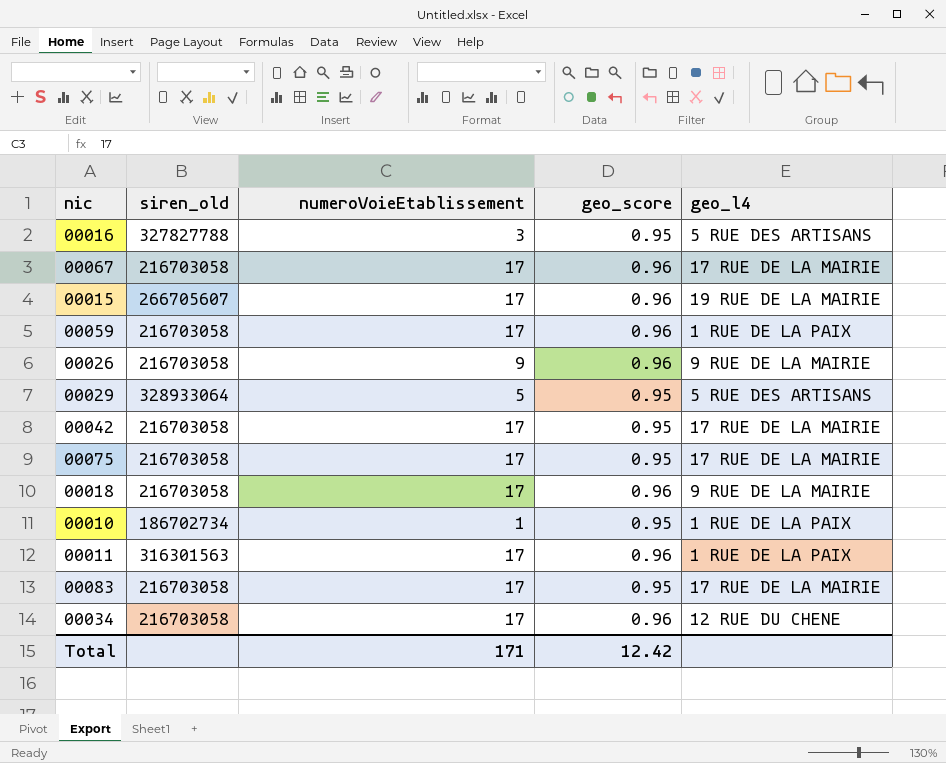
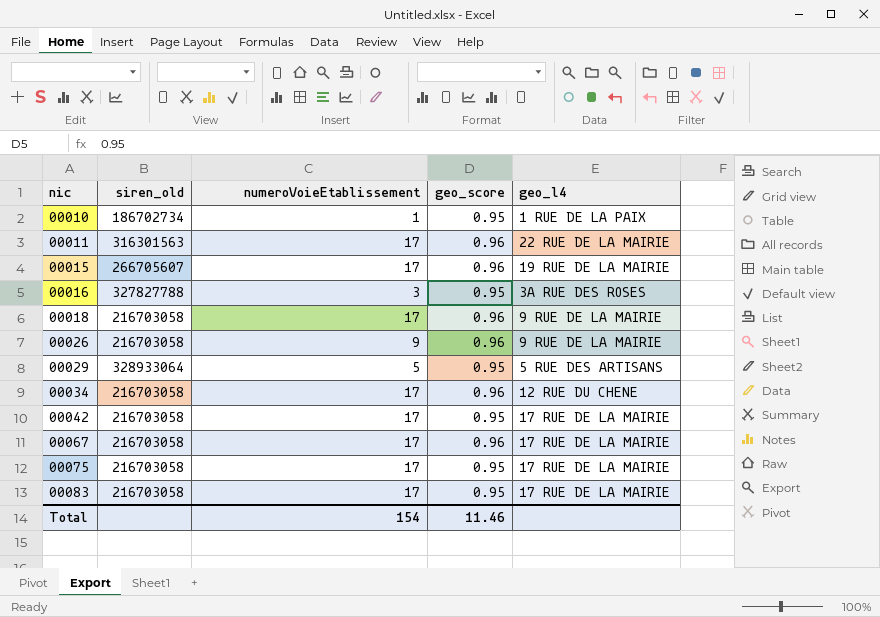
row order: none -> nic ascending
row 00059: 216703058 | 17 | 0.96 | 1 RUE DE LA PAIX -> none
00011 | geo_l4: 1 RUE DE LA PAIX -> 22 RUE DE LA MAIRIE
00016 | geo_l4: 5 RUE DES ARTISANS -> 3A RUE DES ROSES
Total | numeroVoieEtablissement: 171 -> 154
Total | geo_score: 12.42 -> 11.46

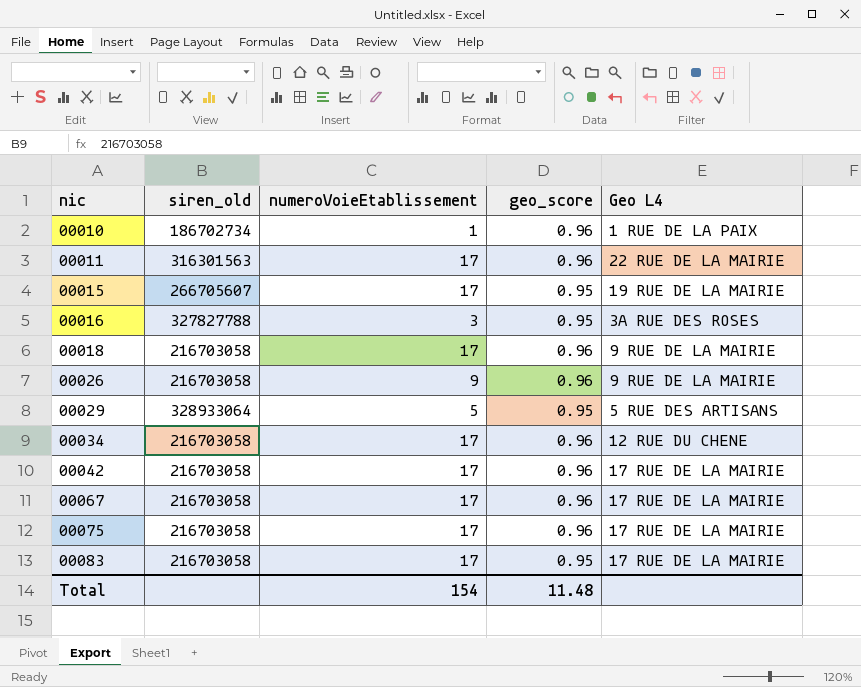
column name: geo_l4 -> Geo L4
00010 | geo_score: 0.95 -> 0.96
00015 | geo_score: 0.96 -> 0.95
00042 | geo_score: 0.95 -> 0.96
00075 | geo_score: 0.95 -> 0.96
Total | geo_score: 11.46 -> 11.48

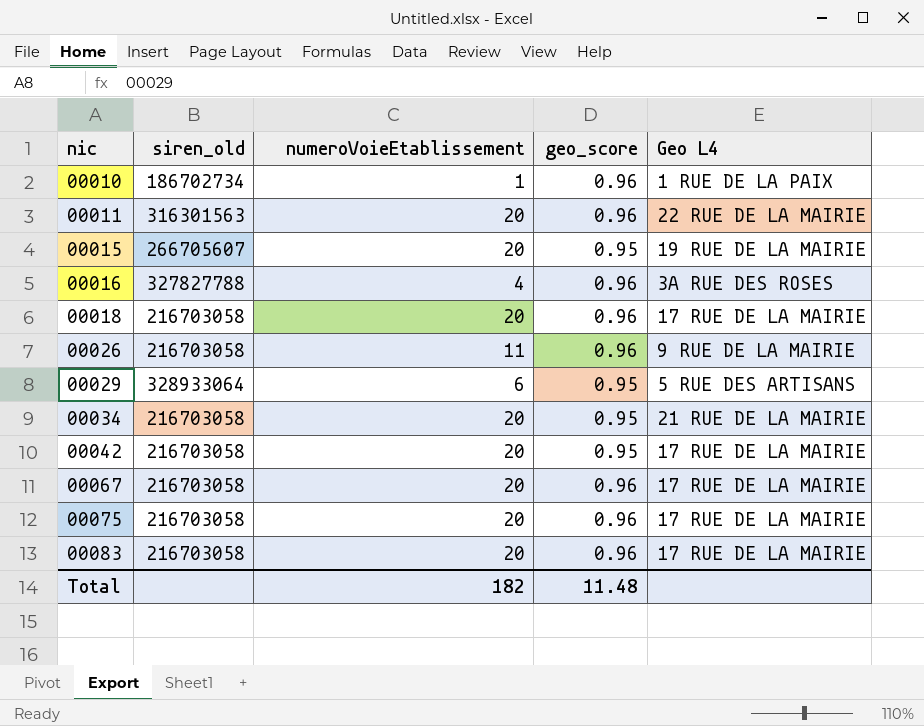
00011 | numeroVoieEtablissement: 17 -> 20
00015 | numeroVoieEtablissement: 17 -> 20
00016 | numeroVoieEtablissement: 3 -> 4
00016 | geo_score: 0.95 -> 0.96
00018 | numeroVoieEtablissement: 17 -> 20
00018 | Geo L4: 9 RUE DE LA MAIRIE -> 17 RUE DE LA MAIRIE
00026 | numeroVoieEtablissement: 9 -> 11
00029 | numeroVoieEtablissement: 5 -> 6
00034 | numeroVoieEtablissement: 17 -> 20
00034 | geo_score: 0.96 -> 0.95
00034 | Geo L4: 12 RUE DU CHENE -> 21 RUE DE LA MAIRIE
00042 | numeroVoieEtablissement: 17 -> 20
00042 | geo_score: 0.96 -> 0.95
00067 | numeroVoieEtablissement: 17 -> 20
00075 | numeroVoieEtablissement: 17 -> 20
00083 | numeroVoieEtablissement: 17 -> 20
00083 | geo_score: 0.95 -> 0.96
Total | numeroVoieEtablissement: 154 -> 182

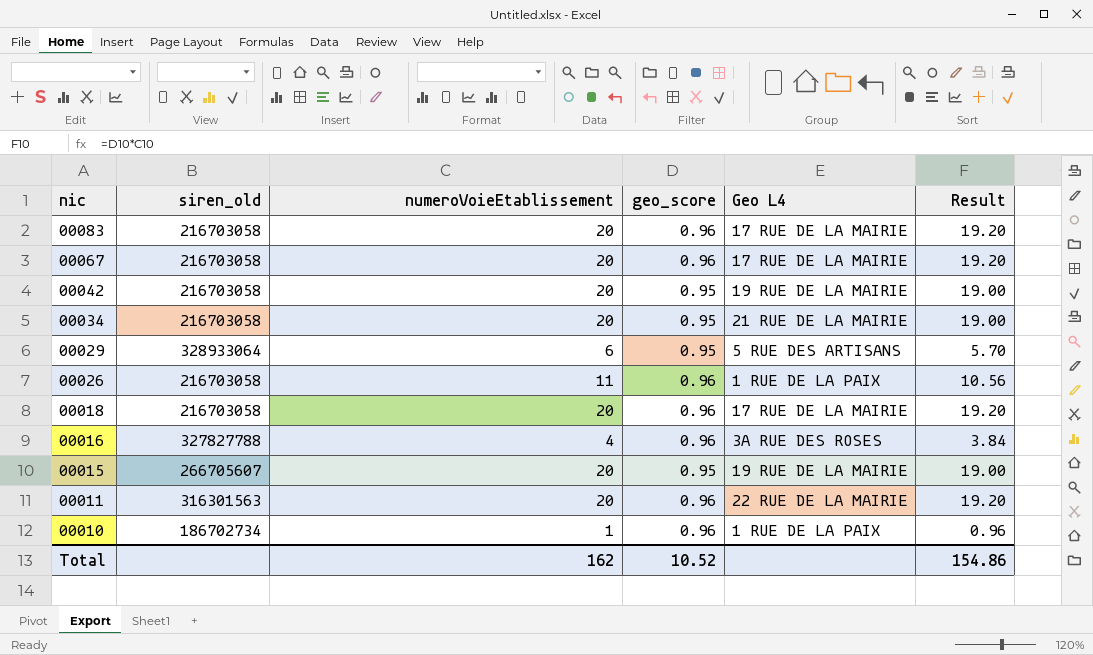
row order: nic ascending -> nic descending
column Result | formula: none -> [numeroVoieEtablissement] * [geo_score]
row 00075: 216703058 | 20 | 0.96 | 17 RUE DE LA MAIRIE -> none
00042 | Geo L4: 17 RUE DE LA MAIRIE -> 19 RUE DE LA MAIRIE
00026 | Geo L4: 9 RUE DE LA MAIRIE -> 1 RUE DE LA PAIX
Total | numeroVoieEtablissement: 182 -> 162
Total | geo_score: 11.48 -> 10.52

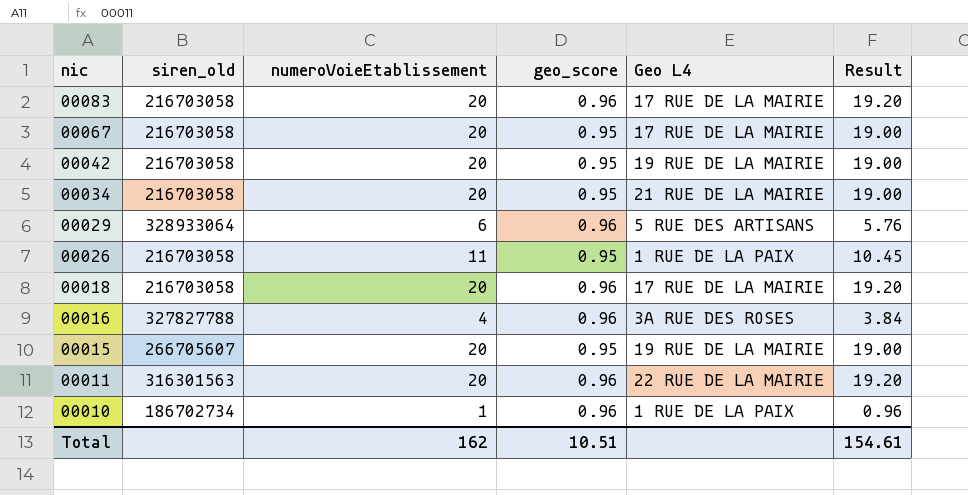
00067 | geo_score: 0.96 -> 0.95
00067 | Result: 19.20 -> 19.00
00029 | geo_score: 0.95 -> 0.96
00029 | Result: 5.70 -> 5.76
00026 | geo_score: 0.96 -> 0.95
00026 | Result: 10.56 -> 10.45
Total | geo_score: 10.52 -> 10.51
Total | Result: 154.86 -> 154.61

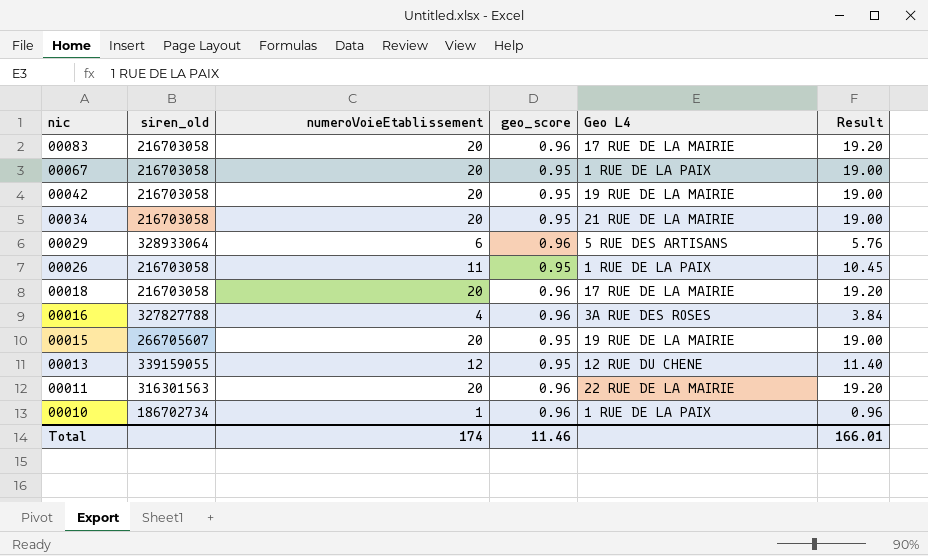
00067 | Geo L4: 17 RUE DE LA MAIRIE -> 1 RUE DE LA PAIX
row 00013: none -> 339159055 | 12 | 0.95 | 12 RUE DU CHENE | 11.40
Total | numeroVoieEtablissement: 162 -> 174
Total | geo_score: 10.51 -> 11.46
Total | Result: 154.61 -> 166.01

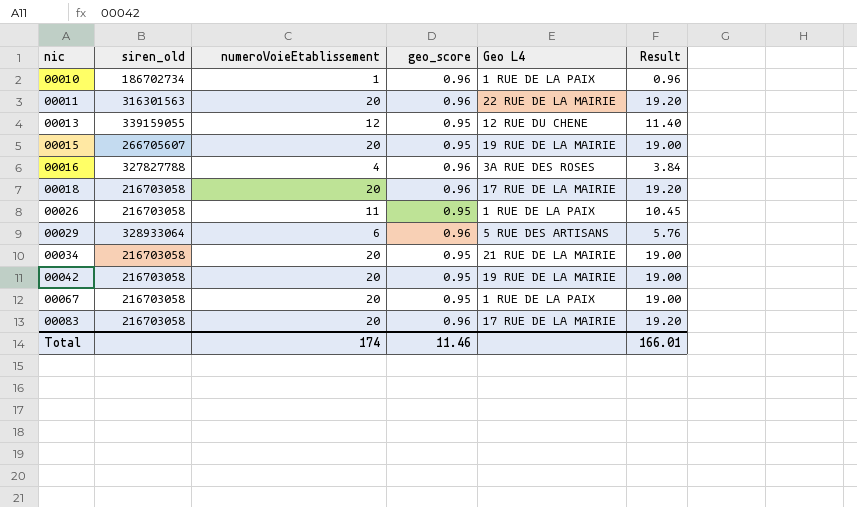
row order: nic descending -> nic ascending

